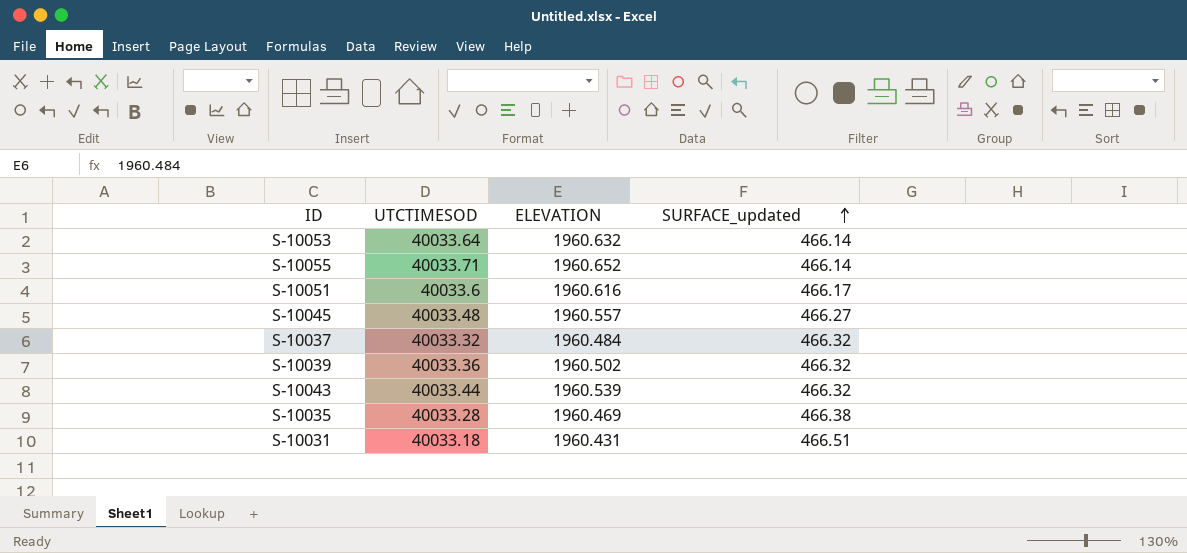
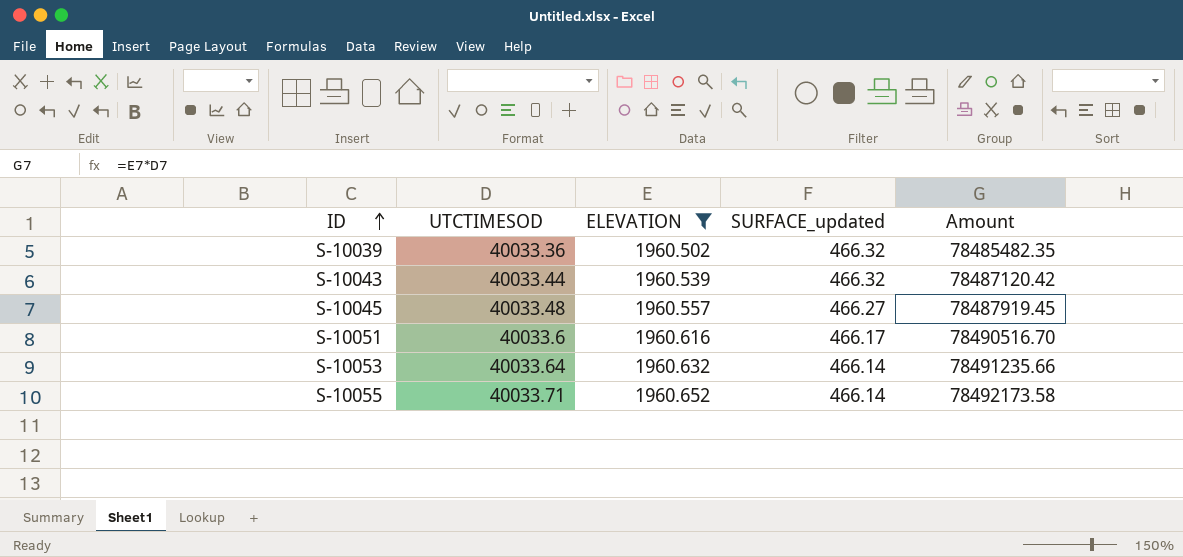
filter: none -> ELEVATION >= 1960.502
row order: SURFACE_updated ascending -> ID ascending
column Amount | formula: none -> [UTCTIMESOD] * [ELEVATION]

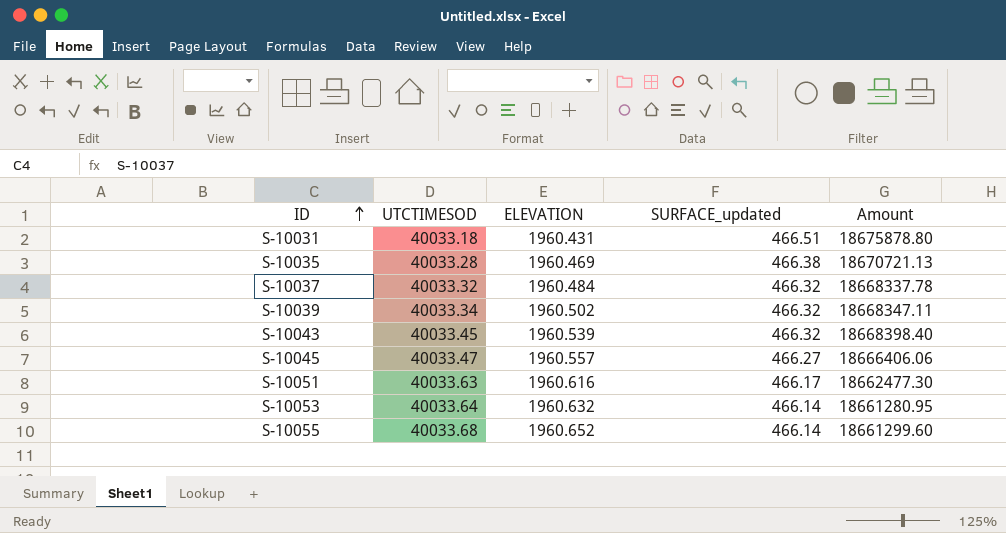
filter: ELEVATION >= 1960.502 -> none
column Amount | formula: [UTCTIMESOD] * [ELEVATION] -> [UTCTIMESOD] * [SURFACE_updated]
S-10039 | UTCTIMESOD: 40033.36 -> 40033.34
S-10043 | UTCTIMESOD: 40033.44 -> 40033.45
S-10045 | UTCTIMESOD: 40033.48 -> 40033.47
S-10051 | UTCTIMESOD: 40033.6 -> 40033.63
S-10055 | UTCTIMESOD: 40033.71 -> 40033.68

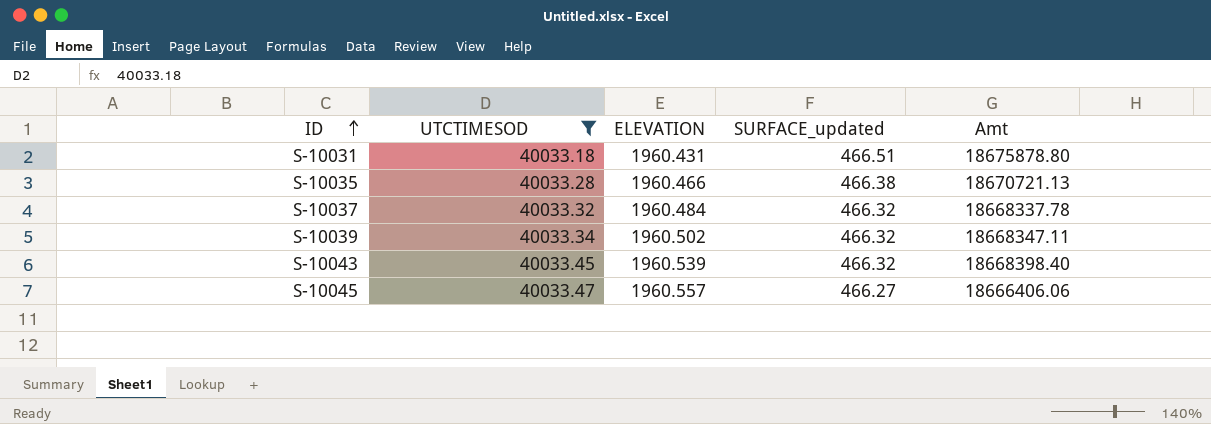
filter: none -> UTCTIMESOD <= 40033.47
column name: Amount -> Amt
S-10035 | ELEVATION: 1960.469 -> 1960.466

